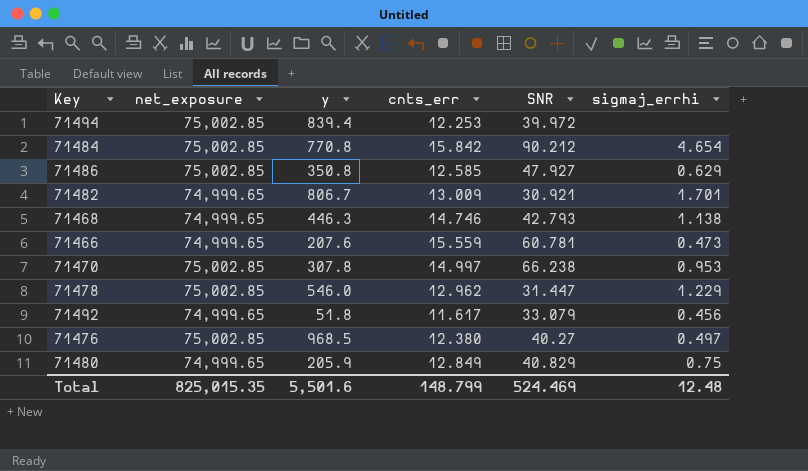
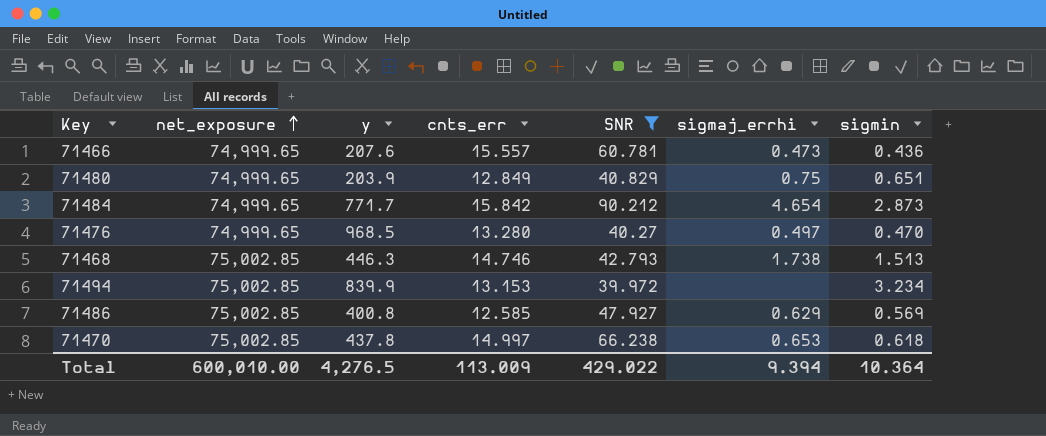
filter: none -> SNR >= 39.972
row order: none -> net_exposure ascending
column sigmin | position: none -> 7
71466 | cnts_err: 15.559 -> 15.557
71480 | y: 205.9 -> 203.9
71484 | net_exposure: 75,002.85 -> 74,999.65
71484 | y: 770.8 -> 771.7
71476 | net_exposure: 75,002.85 -> 74,999.65
71476 | cnts_err: 12.380 -> 13.280
71468 | net_exposure: 74,999.65 -> 75,002.85
71468 | sigmaj_errhi: 1.138 -> 1.738
71494 | y: 839.4 -> 839.9
71494 | cnts_err: 12.253 -> 13.153
71486 | y: 350.8 -> 400.8
71470 | y: 307.8 -> 437.8
71470 | sigmaj_errhi: 0.953 -> 0.653
Total | net_exposure: 825,015.35 -> 600,010.00
Total | y: 5,501.6 -> 4,276.5
Total | cnts_err: 148.799 -> 113.009
Total | SNR: 524.469 -> 429.022
Total | sigmaj_errhi: 12.48 -> 9.394

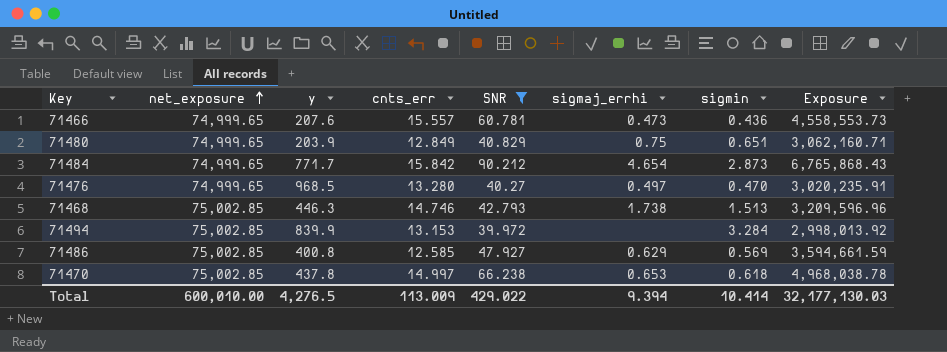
column Exposure | formula: none -> [net_exposure] * [SNR]
71494 | sigmin: 3.234 -> 3.284
Total | sigmin: 10.364 -> 10.414

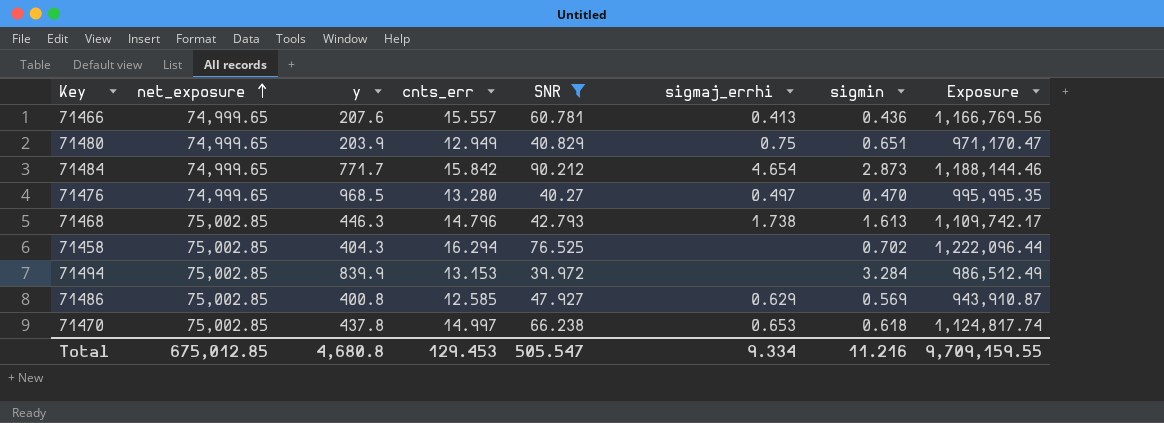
column Exposure | formula: [net_exposure] * [SNR] -> [net_exposure] * [cnts_err]
71466 | sigmaj_errhi: 0.473 -> 0.413
71480 | cnts_err: 12.849 -> 12.949
71468 | cnts_err: 14.746 -> 14.796
71468 | sigmin: 1.513 -> 1.613
row 71458: none -> 75,002.85 | 404.3 | 16.294 | 76.525 | none | 0.702 | 1,222,096.44
Total | net_exposure: 600,010.00 -> 675,012.85
Total | y: 4,276.5 -> 4,680.8
Total | cnts_err: 113.009 -> 129.453
Total | SNR: 429.022 -> 505.547
Total | sigmaj_errhi: 9.394 -> 9.334
Total | sigmin: 10.414 -> 11.216
Total | Exposure: 32,177,130.03 -> 9,709,159.55

